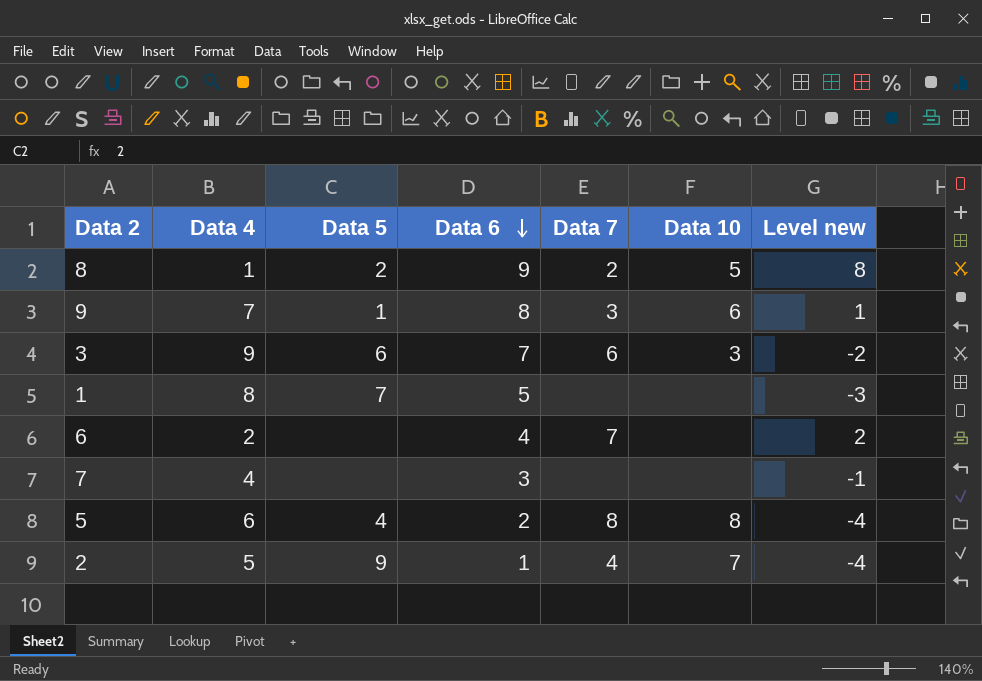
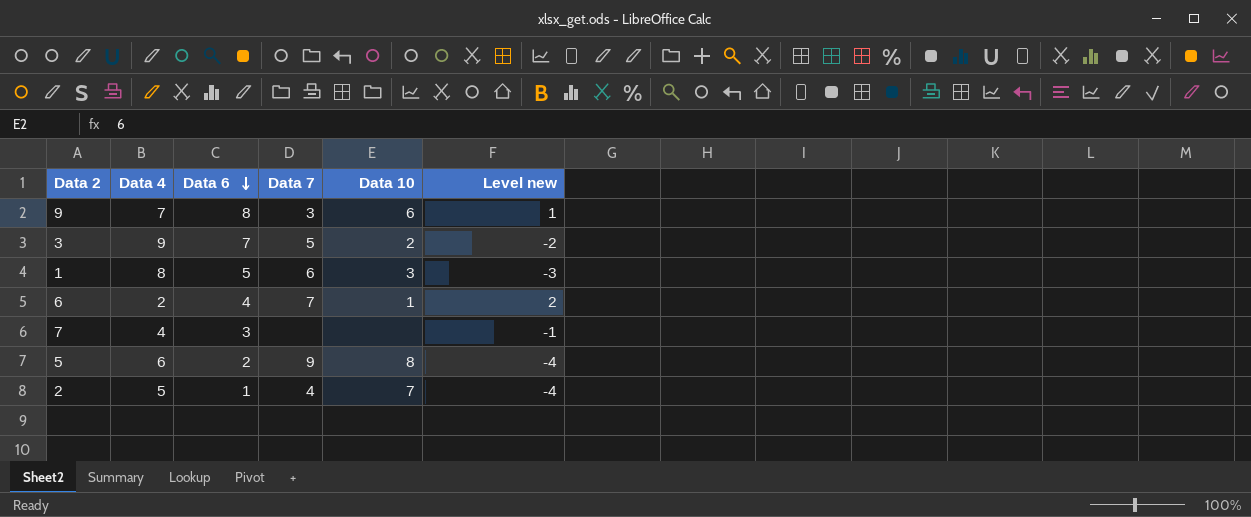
column Data 5 | position: 3 -> none
row 8: 1 | 2 | 9 | 2 | 5 | 8 -> none
3 | Data 7: 6 -> 5
3 | Data 10: 3 -> 2
1 | Data 7: none -> 6
1 | Data 10: none -> 3
6 | Data 10: none -> 1
5 | Data 7: 8 -> 9

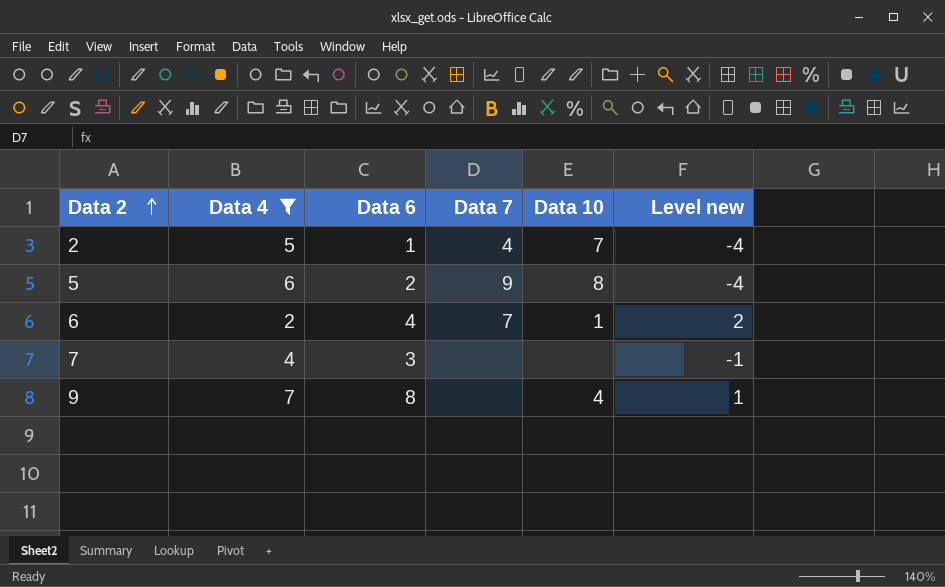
filter: none -> Data 4 <= 7
row order: Data 6 descending -> Data 2 ascending
9 | Data 7: 3 -> none
9 | Data 10: 6 -> 4

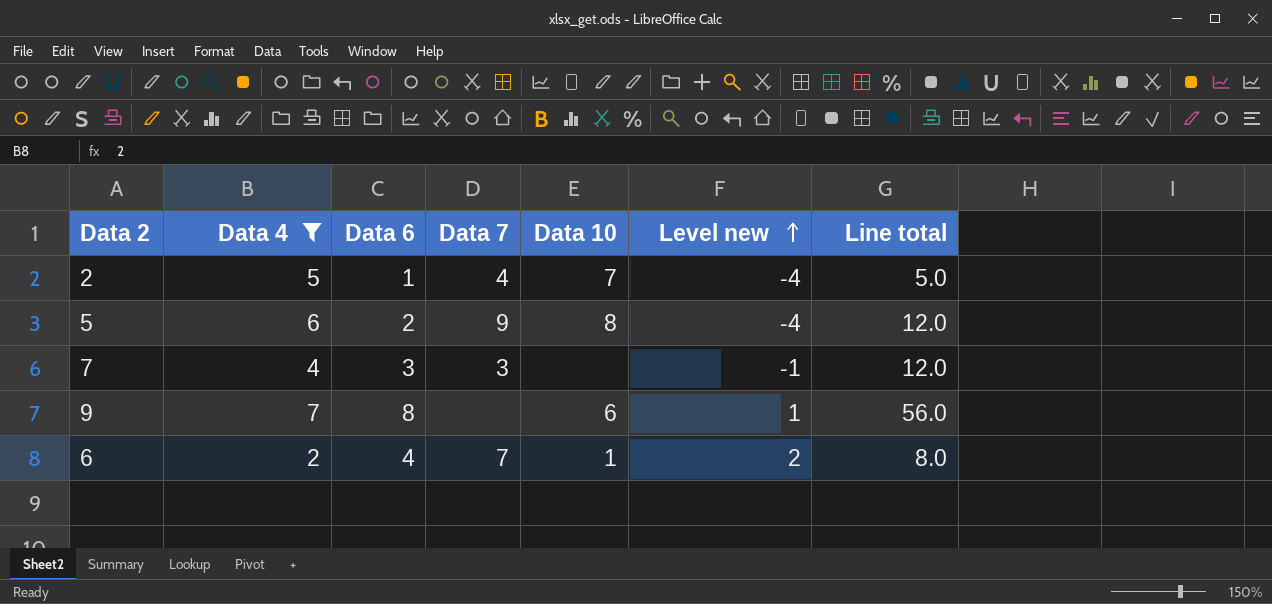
row order: Data 2 ascending -> Level new ascending
column Line total | formula: none -> [Data 4] * [Data 6]
7 | Data 7: none -> 3
9 | Data 10: 4 -> 6

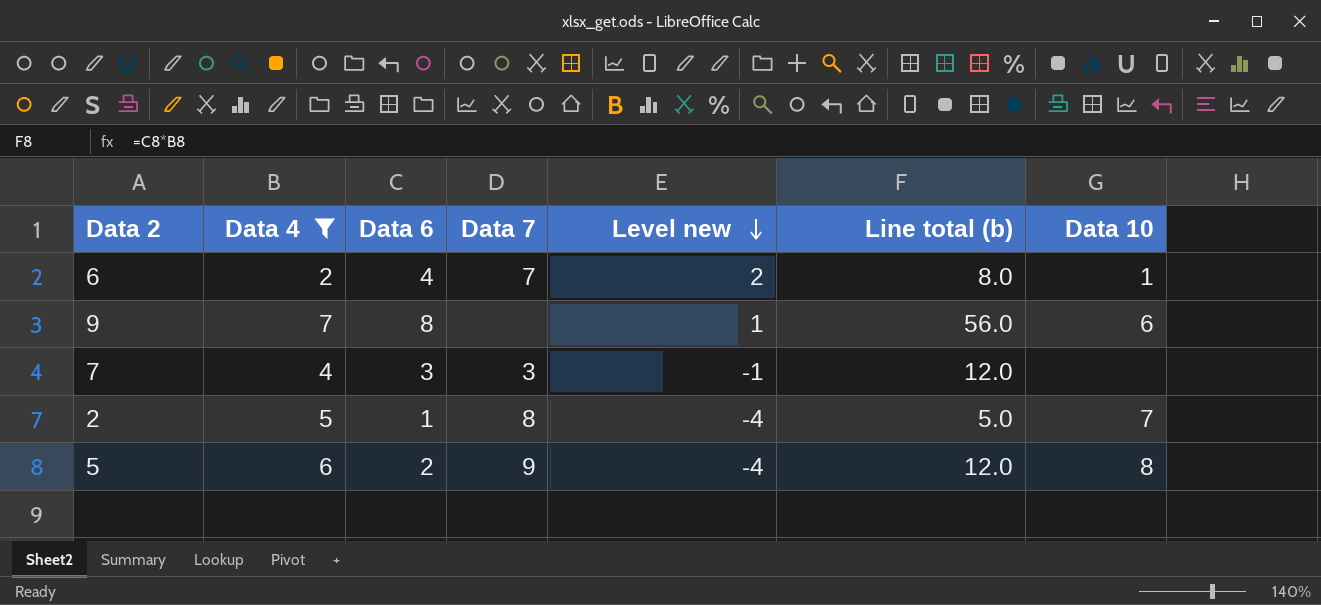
row order: Level new ascending -> Level new descending
column name: Line total -> Line total (b)
column Data 10 | position: 5 -> 7
2 | Data 7: 4 -> 8

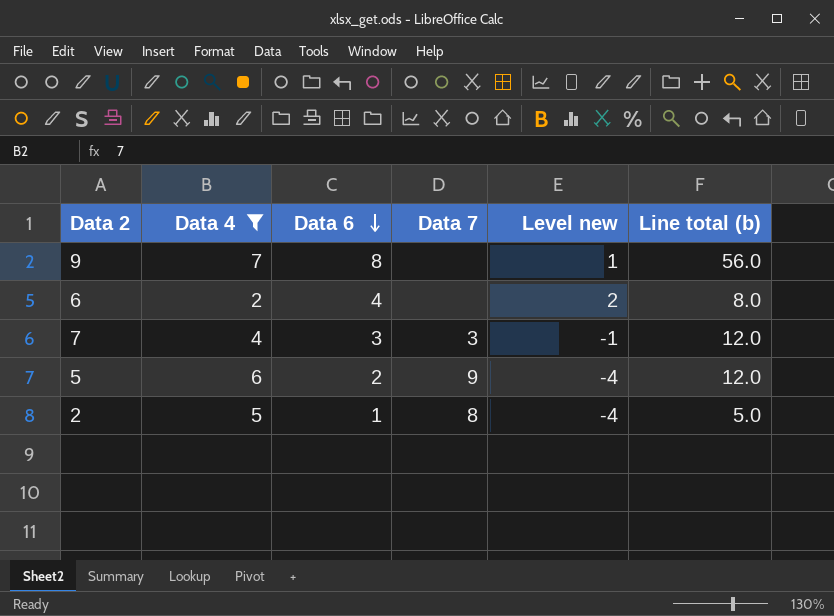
row order: Level new descending -> Data 6 descending
column Data 10 | position: 7 -> none
6 | Data 7: 7 -> none

